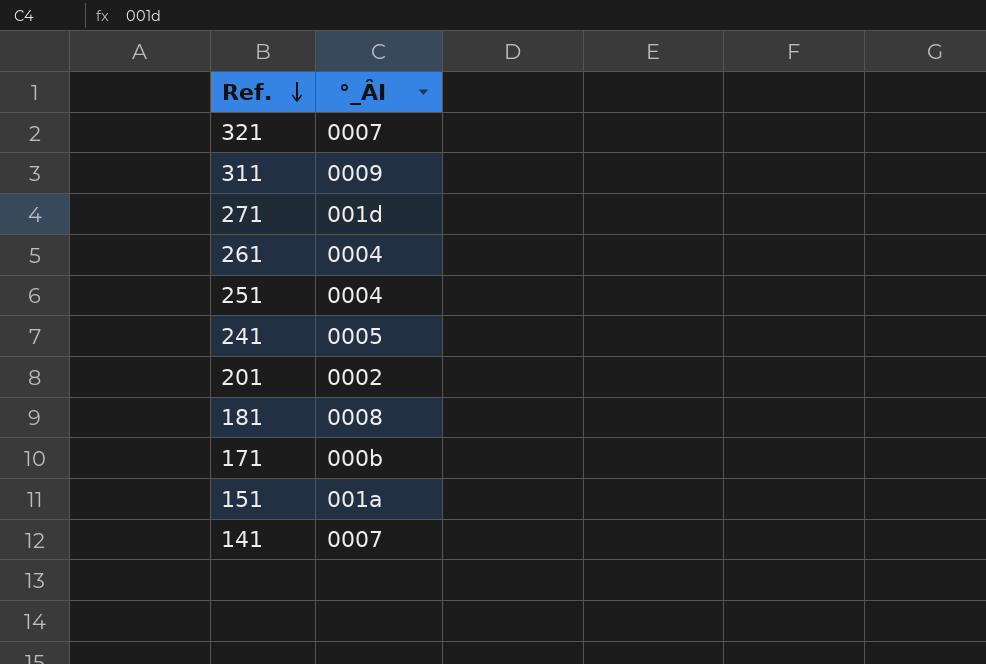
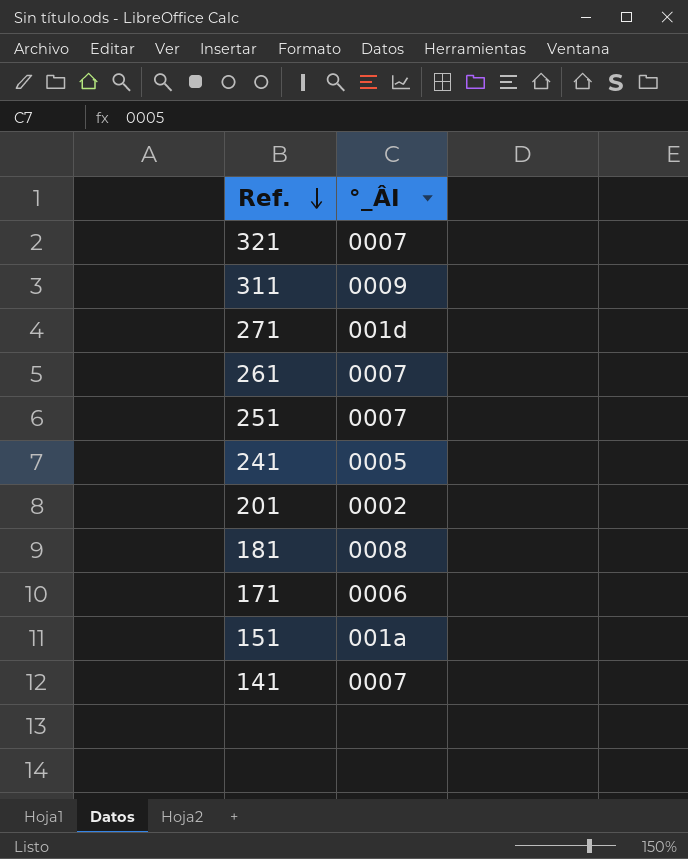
261 | °_ÂI: 0004 -> 0007
251 | °_ÂI: 0004 -> 0007
171 | °_ÂI: 000b -> 0006

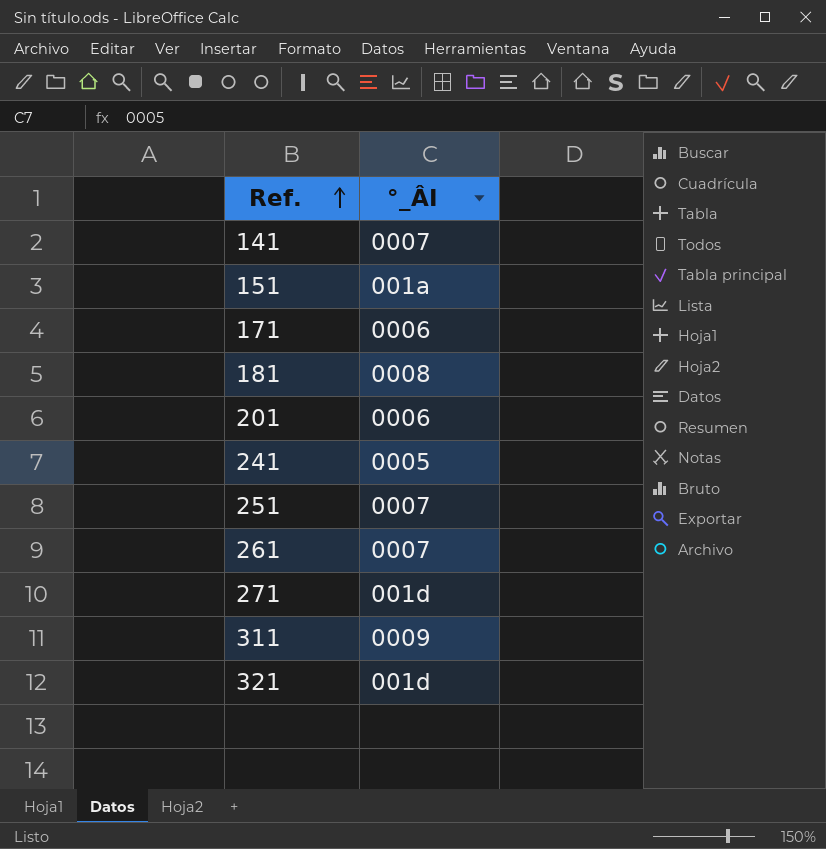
row order: Ref. descending -> Ref. ascending
201 | °_ÂI: 0002 -> 0006
321 | °_ÂI: 0007 -> 001d

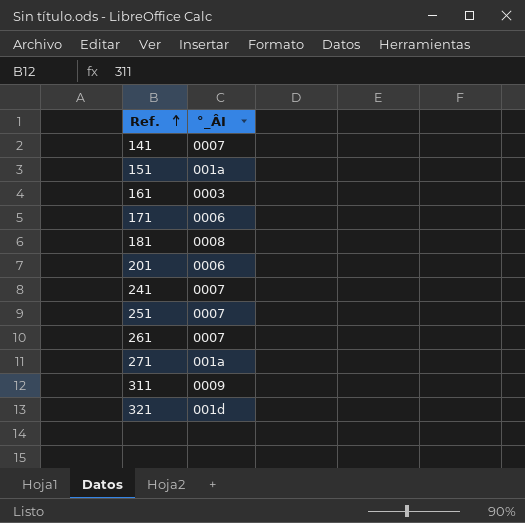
row 161: none -> 0003
241 | °_ÂI: 0005 -> 0007
271 | °_ÂI: 001d -> 001a

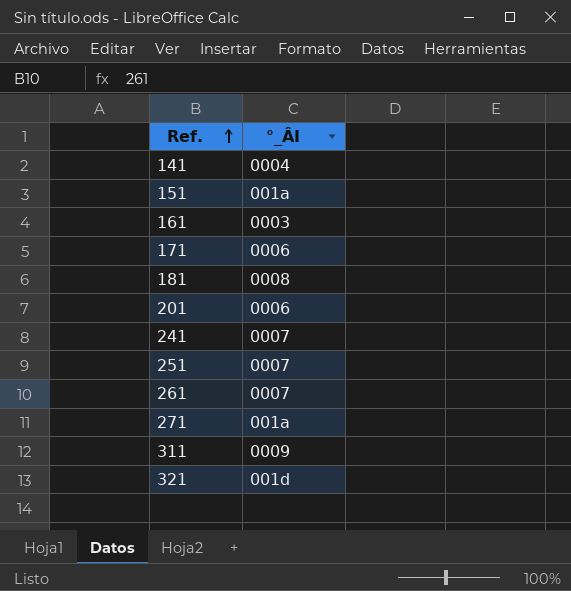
141 | °_ÂI: 0007 -> 0004

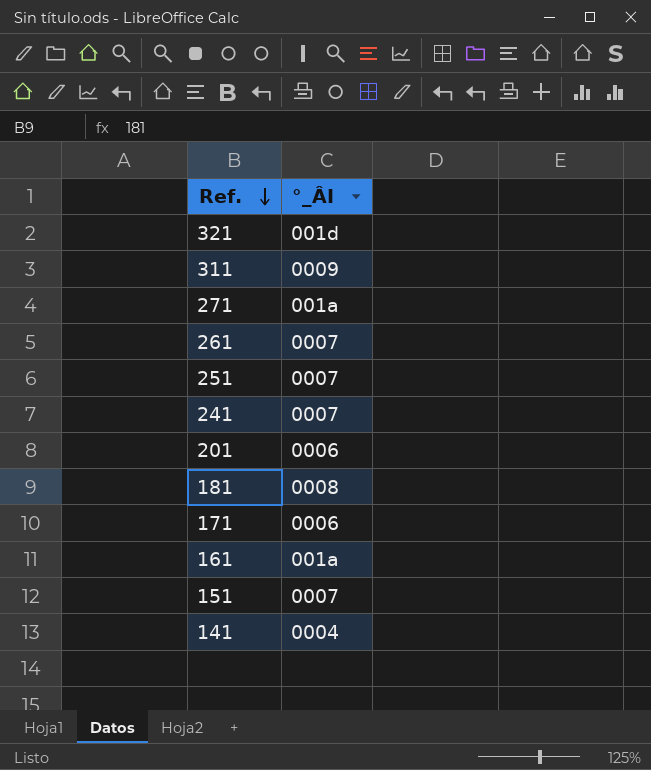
row order: Ref. ascending -> Ref. descending
161 | °_ÂI: 0003 -> 001a
151 | °_ÂI: 001a -> 0007

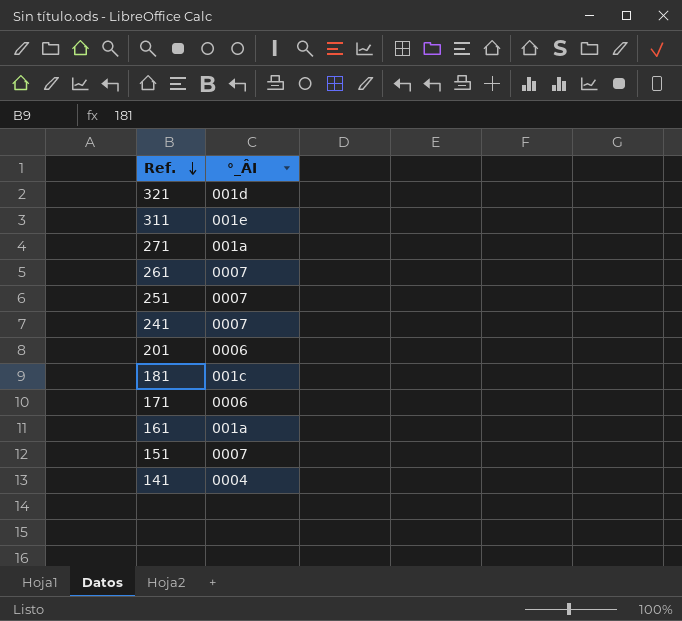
311 | °_ÂI: 0009 -> 001e
181 | °_ÂI: 0008 -> 001c

